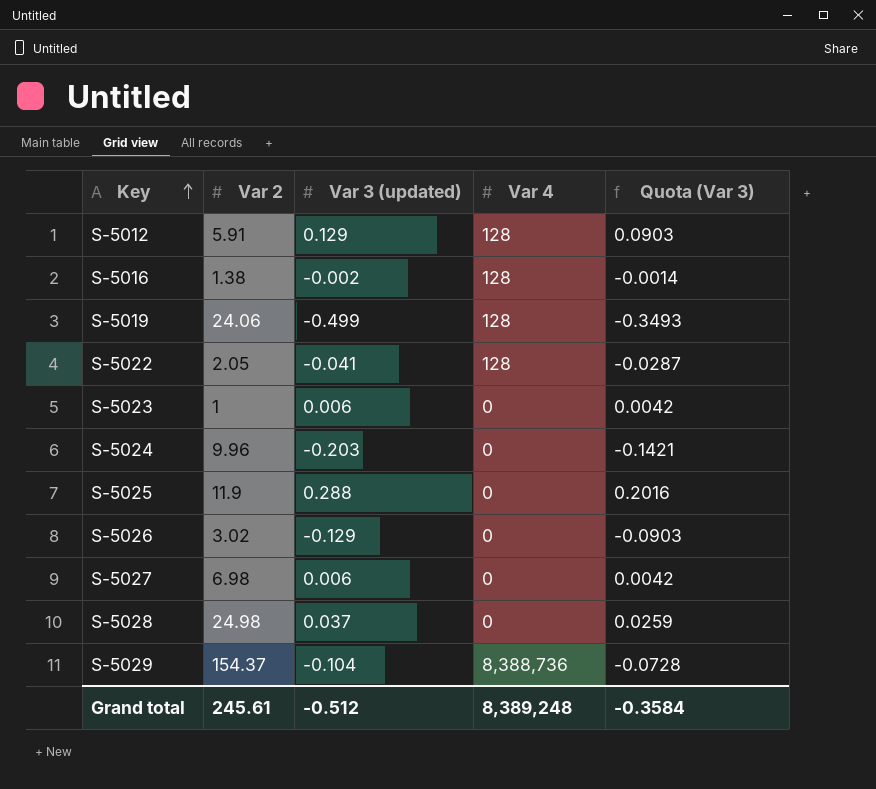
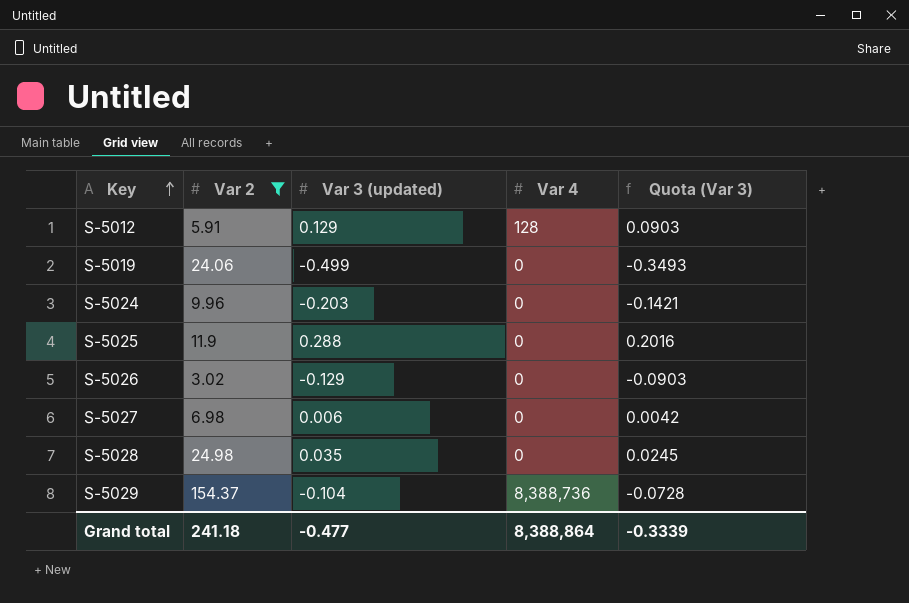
filter: none -> Var 2 >= 3.02
S-5019 | Var 4: 128 -> 0
S-5028 | Var 3 (updated): 0.037 -> 0.035
S-5028 | Quota (Var 3): 0.0259 -> 0.0245
Grand total | Var 2: 245.61 -> 241.18
Grand total | Var 3 (updated): -0.512 -> -0.477
Grand total | Var 4: 8,389,248 -> 8,388,864
Grand total | Quota (Var 3): -0.3584 -> -0.3339

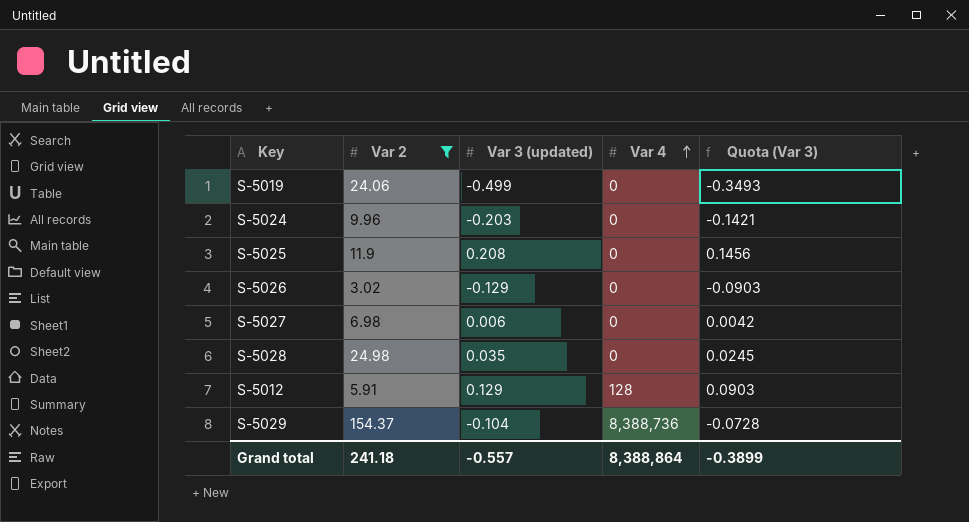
row order: Key ascending -> Var 4 ascending
S-5025 | Var 3 (updated): 0.288 -> 0.208
S-5025 | Quota (Var 3): 0.2016 -> 0.1456
Grand total | Var 3 (updated): -0.477 -> -0.557
Grand total | Quota (Var 3): -0.3339 -> -0.3899

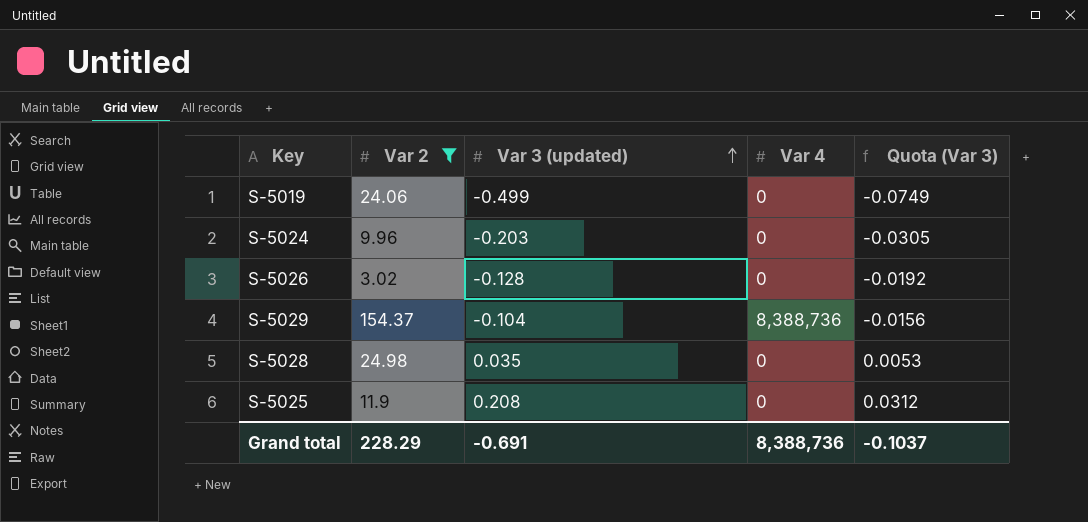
row order: Var 4 ascending -> Var 3 (updated) ascending
column Quota (Var 3) | formula: [Var 3 (updated)] * 0.7 -> [Var 3 (updated)] * 0.15
row S-5027: 6.98 | 0.006 | 0 | 0.0042 -> none
row S-5012: 5.91 | 0.129 | 128 | 0.0903 -> none
S-5026 | Var 3 (updated): -0.129 -> -0.128
Grand total | Var 2: 241.18 -> 228.29
Grand total | Var 3 (updated): -0.557 -> -0.691
Grand total | Var 4: 8,388,864 -> 8,388,736
Grand total | Quota (Var 3): -0.3899 -> -0.1037

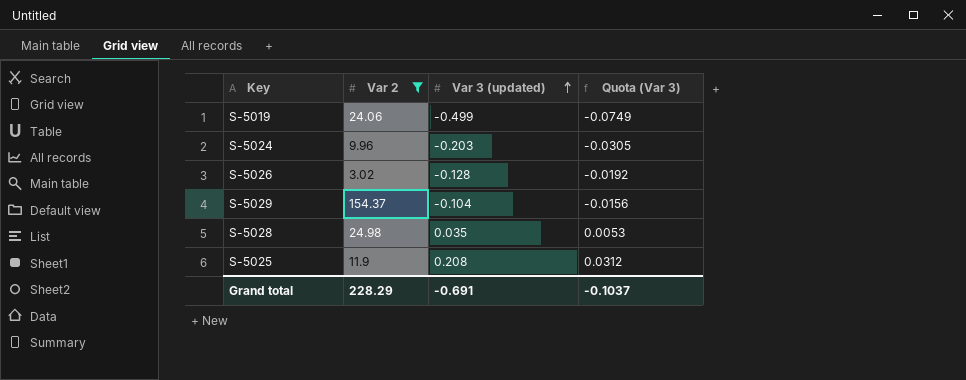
column Var 4 | position: 4 -> none

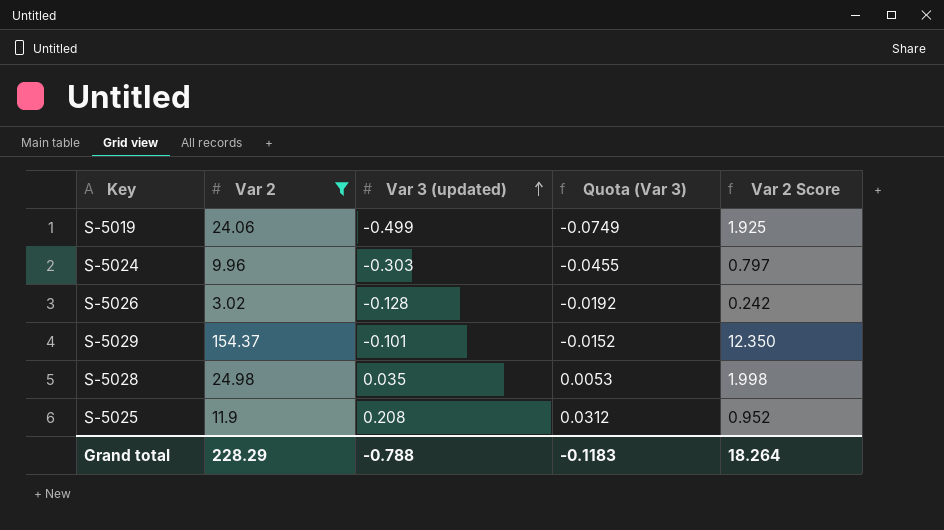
column Var 2 Score | formula: none -> [Var 2] * 0.08
S-5024 | Var 3 (updated): -0.203 -> -0.303
S-5024 | Quota (Var 3): -0.0305 -> -0.0455
S-5029 | Var 3 (updated): -0.104 -> -0.101
S-5029 | Quota (Var 3): -0.0156 -> -0.0152
Grand total | Var 3 (updated): -0.691 -> -0.788
Grand total | Quota (Var 3): -0.1037 -> -0.1183

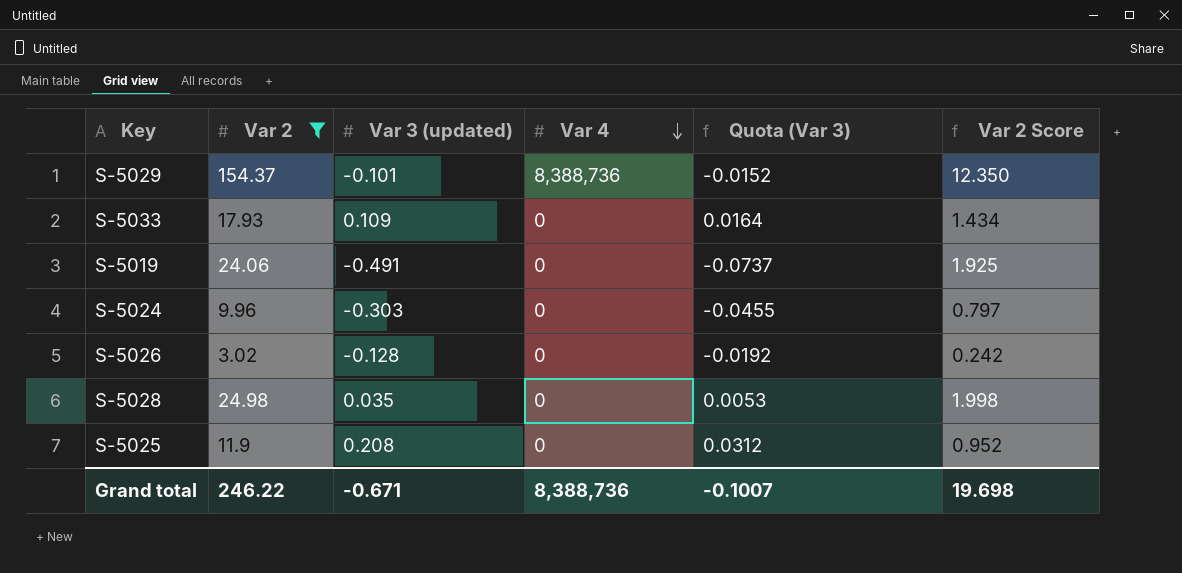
row order: Var 3 (updated) ascending -> Var 4 descending
column Var 4 | position: none -> 4
row S-5033: none -> 17.93 | 0.109 | 0 | 0.0164 | 1.434
S-5019 | Var 3 (updated): -0.499 -> -0.491
S-5019 | Quota (Var 3): -0.0749 -> -0.0737
Grand total | Var 2: 228.29 -> 246.22
Grand total | Var 3 (updated): -0.788 -> -0.671
Grand total | Quota (Var 3): -0.1183 -> -0.1007
Grand total | Var 2 Score: 18.264 -> 19.698

